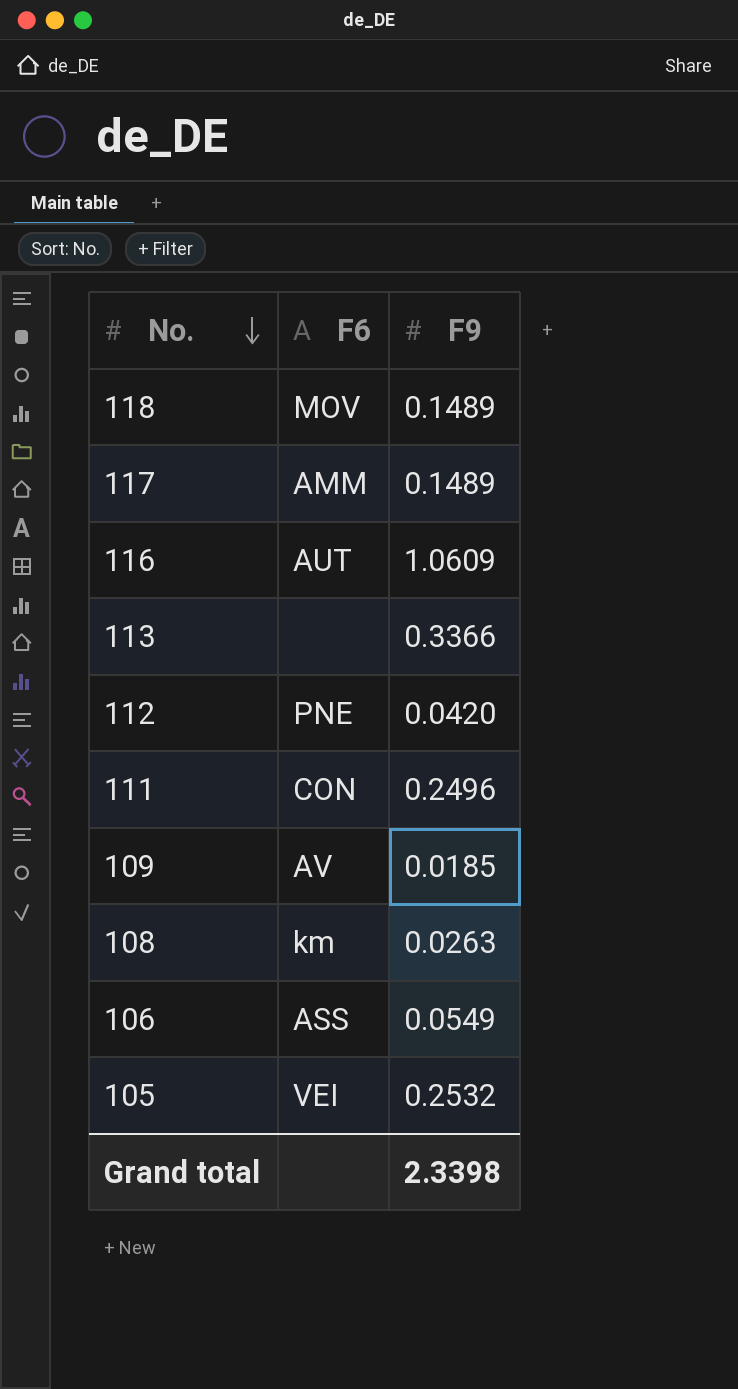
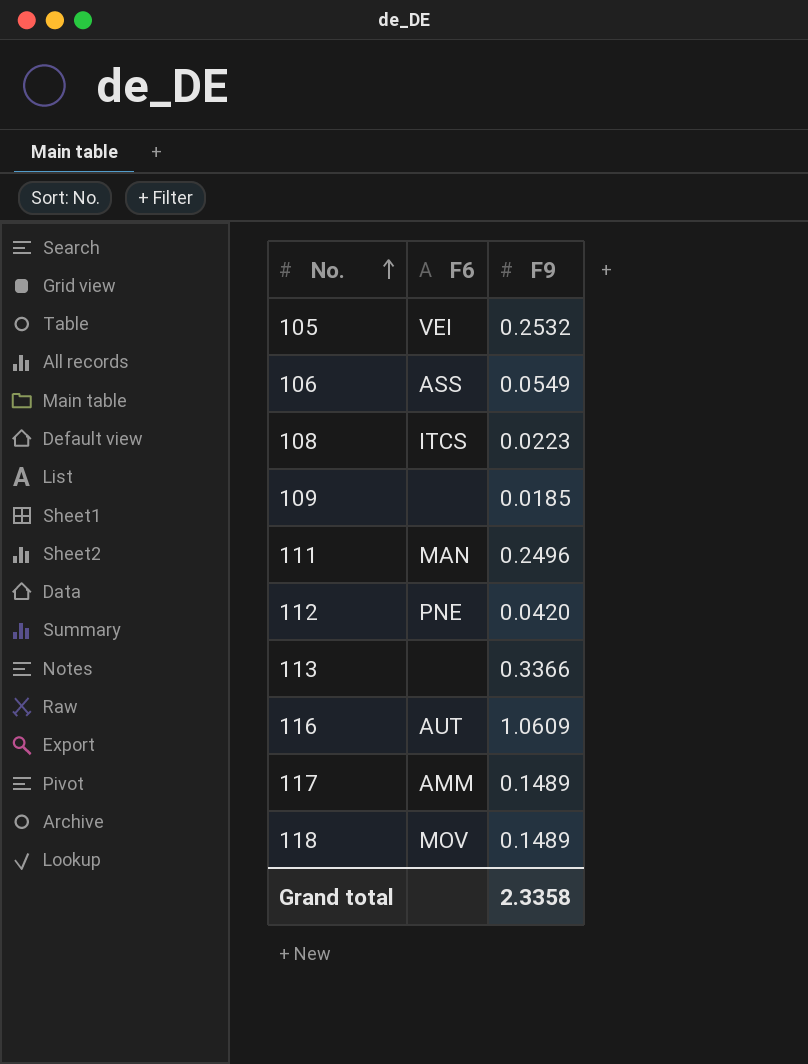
row order: No. descending -> No. ascending
108 | F6: km -> ITCS
108 | F9: 0.0263 -> 0.0223
109 | F6: AV -> none
111 | F6: CON -> MAN
Grand total | F9: 2.3398 -> 2.3358

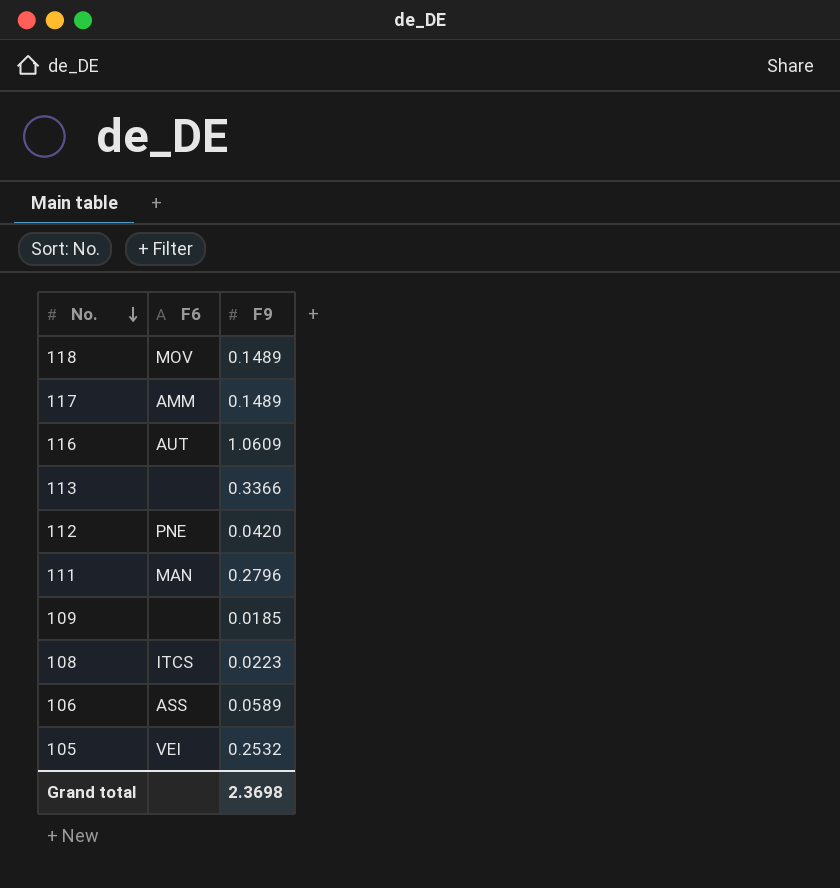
row order: No. ascending -> No. descending
111 | F9: 0.2496 -> 0.2796
106 | F9: 0.0549 -> 0.0589
Grand total | F9: 2.3358 -> 2.3698

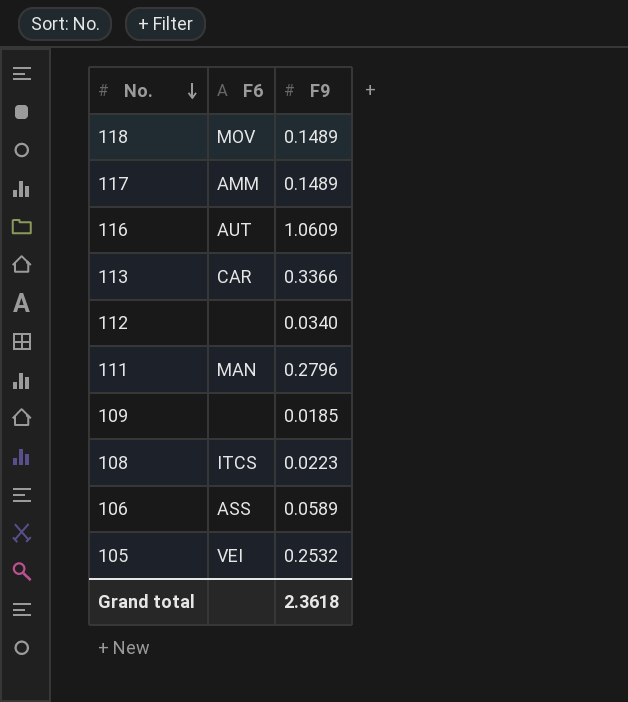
113 | F6: none -> CAR
112 | F6: PNE -> none
112 | F9: 0.0420 -> 0.0340
Grand total | F9: 2.3698 -> 2.3618

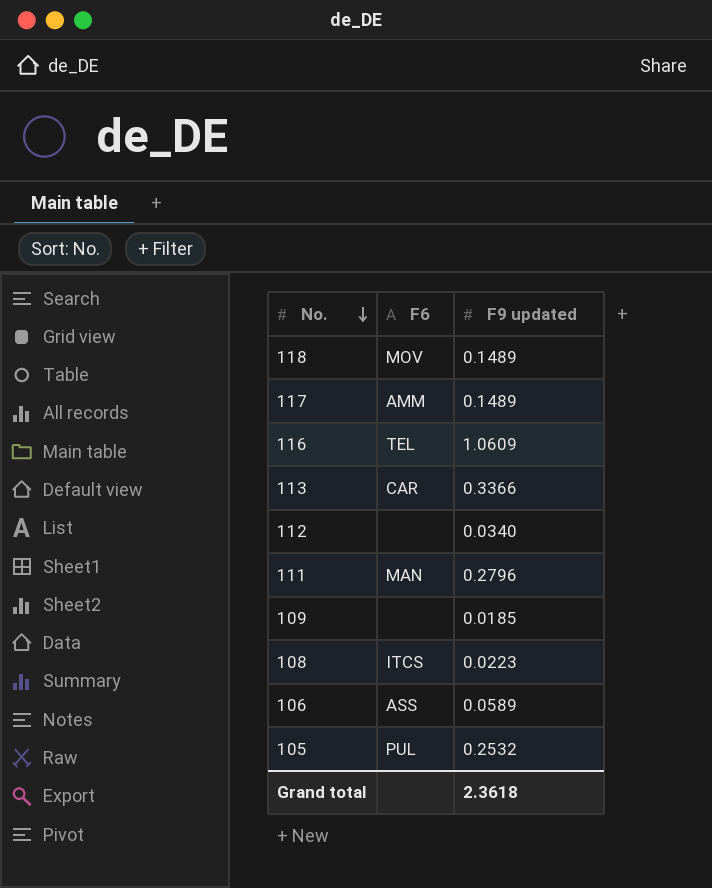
column name: F9 -> F9 updated
116 | F6: AUT -> TEL
105 | F6: VEI -> PUL

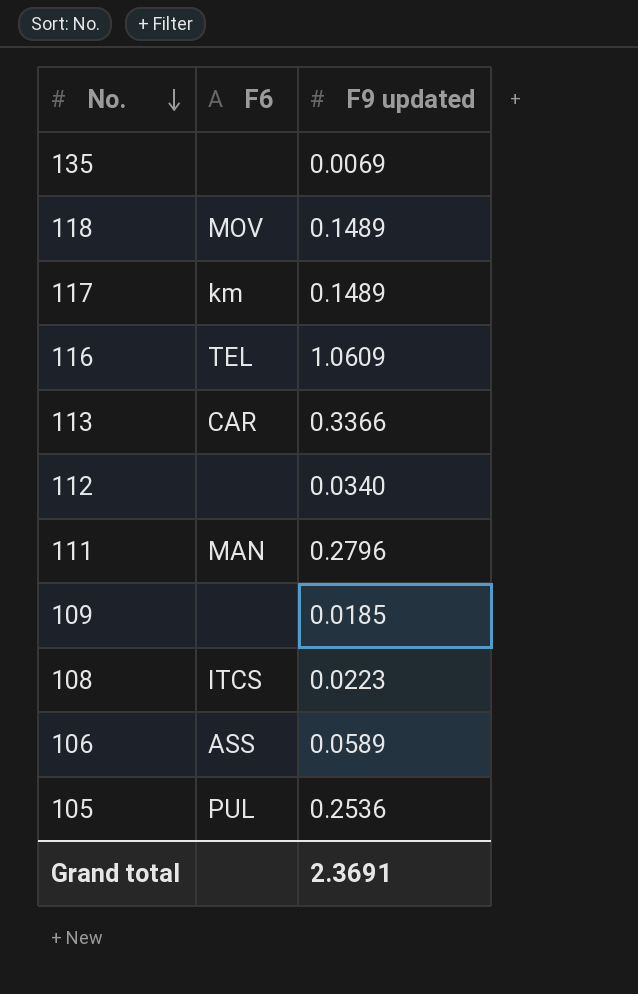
row 135: none -> none | 0.0069
117 | F6: AMM -> km
105 | F9 updated: 0.2532 -> 0.2536
Grand total | F9 updated: 2.3618 -> 2.3691

